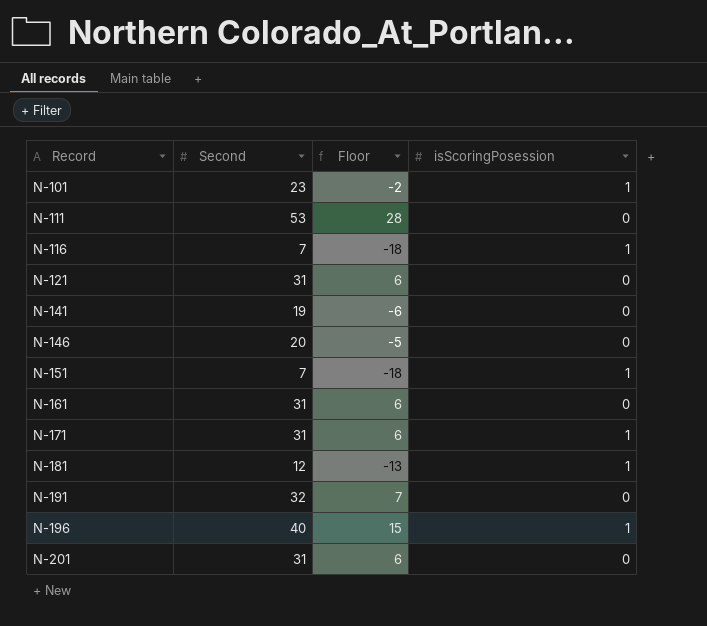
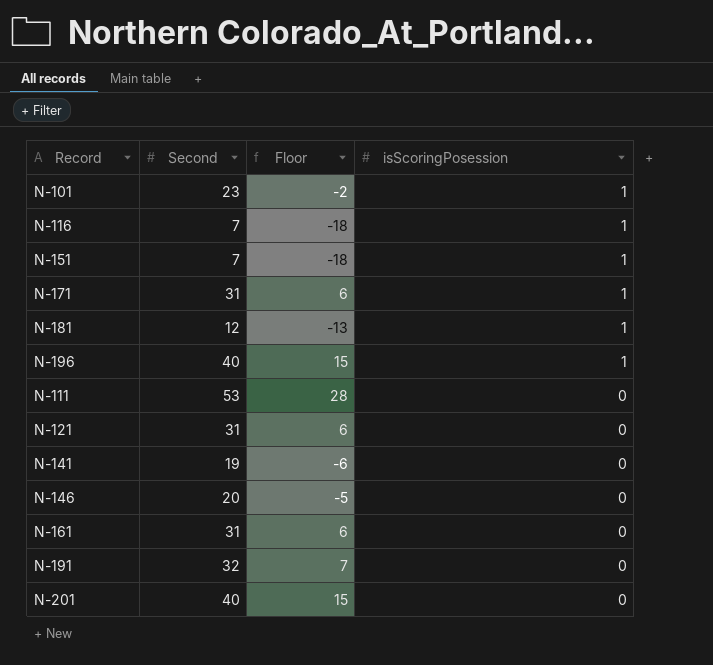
row order: Record ascending -> isScoringPosession descending
N-201 | Second: 31 -> 40
N-201 | Floor: 6 -> 15

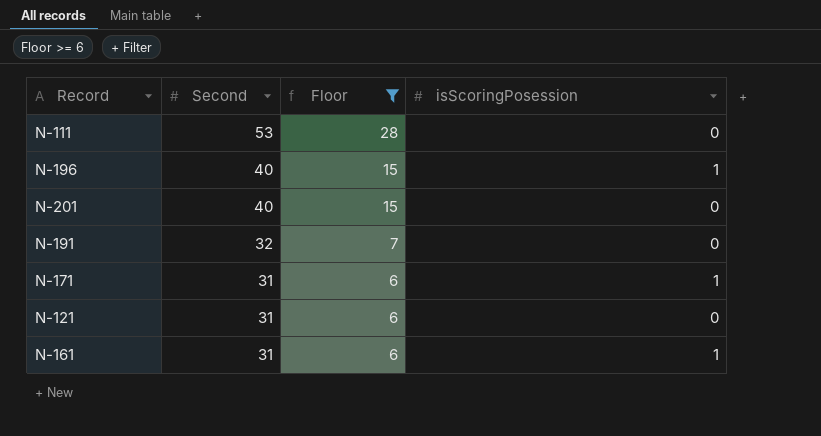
filter: none -> Floor >= 6
row order: isScoringPosession descending -> Second descending
N-161 | isScoringPosession: 0 -> 1

